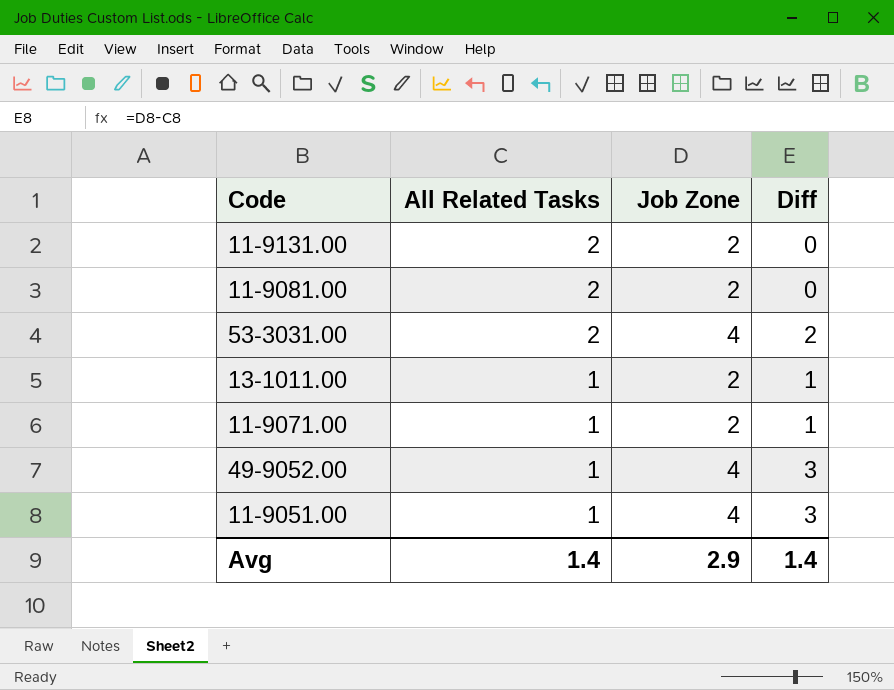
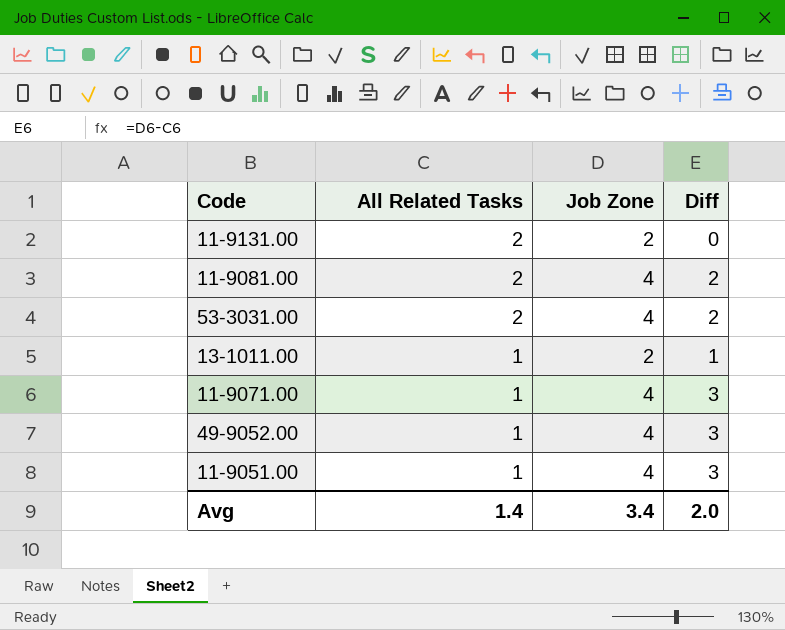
11-9081.00 | Job Zone: 2 -> 4
11-9081.00 | Diff: 0 -> 2
11-9071.00 | Job Zone: 2 -> 4
11-9071.00 | Diff: 1 -> 3
Avg | Job Zone: 2.9 -> 3.4
Avg | Diff: 1.4 -> 2.0

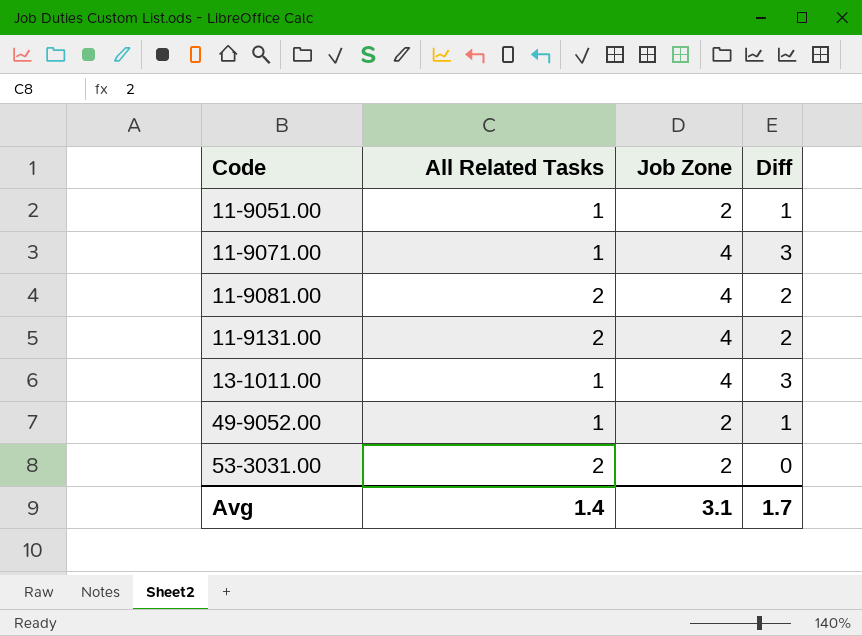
row order: All Related Tasks descending -> Code ascending
11-9051.00 | Job Zone: 4 -> 2
11-9051.00 | Diff: 3 -> 1
11-9131.00 | Job Zone: 2 -> 4
11-9131.00 | Diff: 0 -> 2
13-1011.00 | Job Zone: 2 -> 4
13-1011.00 | Diff: 1 -> 3
49-9052.00 | Job Zone: 4 -> 2
49-9052.00 | Diff: 3 -> 1
53-3031.00 | Job Zone: 4 -> 2
53-3031.00 | Diff: 2 -> 0
Avg | Job Zone: 3.4 -> 3.1
Avg | Diff: 2.0 -> 1.7

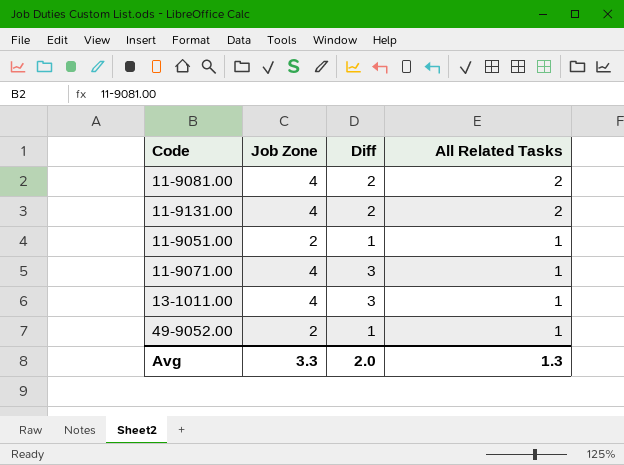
row order: Code ascending -> All Related Tasks descending
column All Related Tasks | position: 2 -> 4
row 53-3031.00: 2 | 2 | 0 -> none
Avg | Job Zone: 3.1 -> 3.3
Avg | Diff: 1.7 -> 2.0
Avg | All Related Tasks: 1.4 -> 1.3

